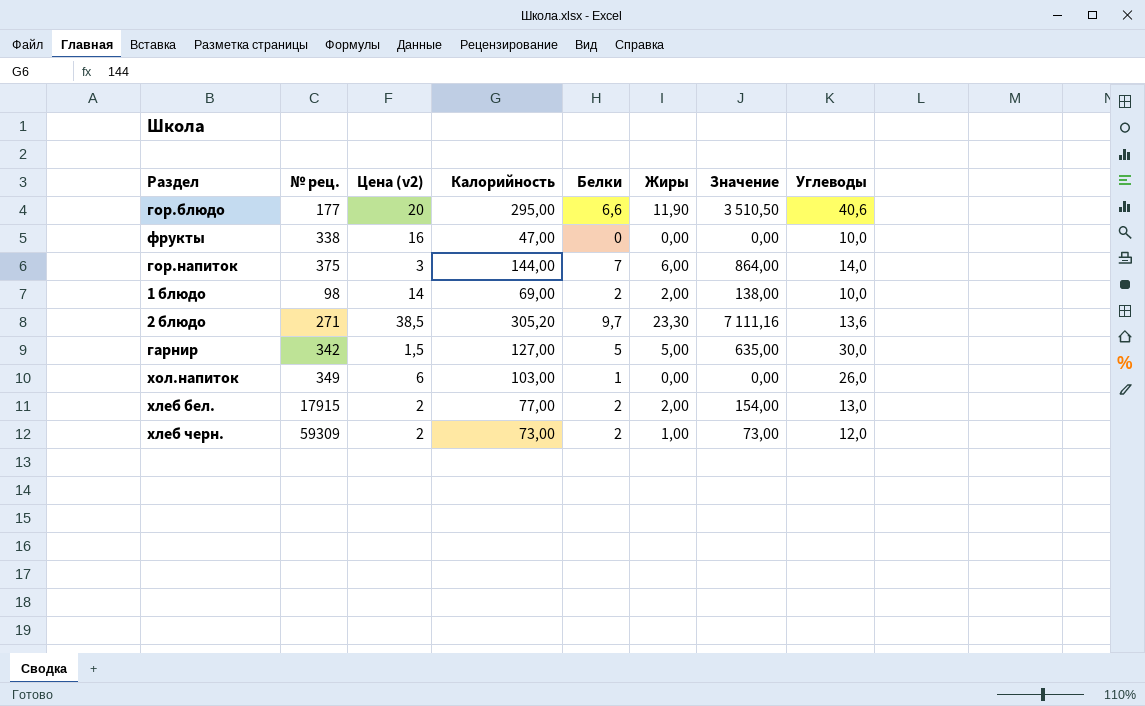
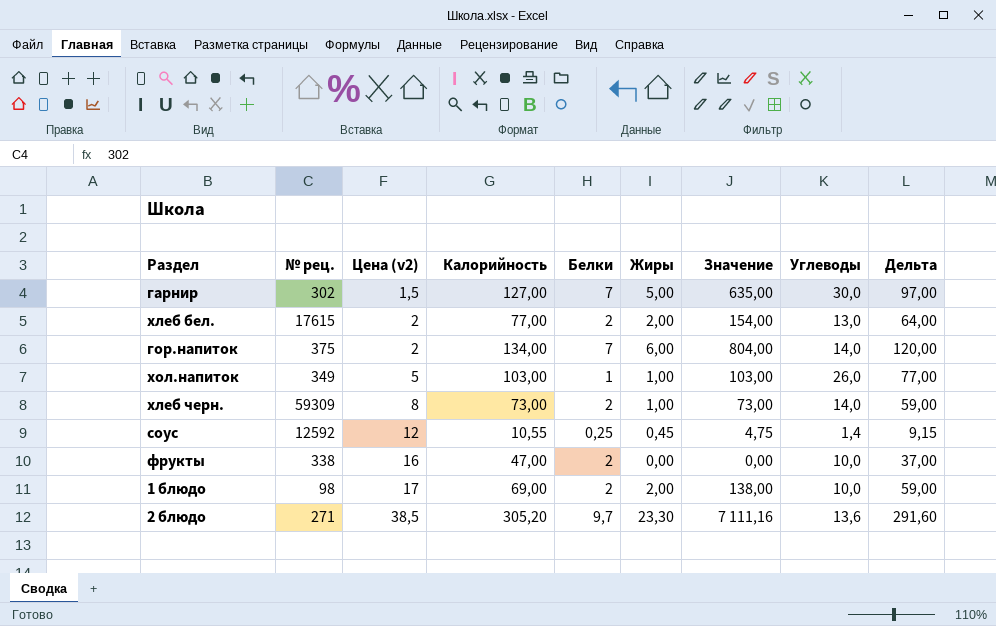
row order: none -> Цена (v2) ascending
column Дельта | formula: none -> [Калорийность] - [Углеводы]
row гор.блюдо: 177 | 20 | 295,00 | 6,6 | 11,90 | 3 510,50 | 40,6 -> none
гарнир | № рец.: 342 -> 302
гарнир | Белки: 5 -> 7
хлеб бел. | № рец.: 17915 -> 17615
гор.напиток | Цена (v2): 3 -> 2
гор.напиток | Калорийность: 144,00 -> 134,00
гор.напиток | Значение: 864,00 -> 804,00
хол.напиток | Цена (v2): 6 -> 5
хол.напиток | Жиры: 0,00 -> 1,00
хол.напиток | Значение: 0,00 -> 103,00
хлеб черн. | Цена (v2): 2 -> 8
хлеб черн. | Углеводы: 12,0 -> 14,0
row соус: none -> 12592 | 12 | 10,55 | 0,25 | 0,45 | 4,75 | 1,4 | 9,15
фрукты | Белки: 0 -> 2
1 блюдо | Цена (v2): 14 -> 17

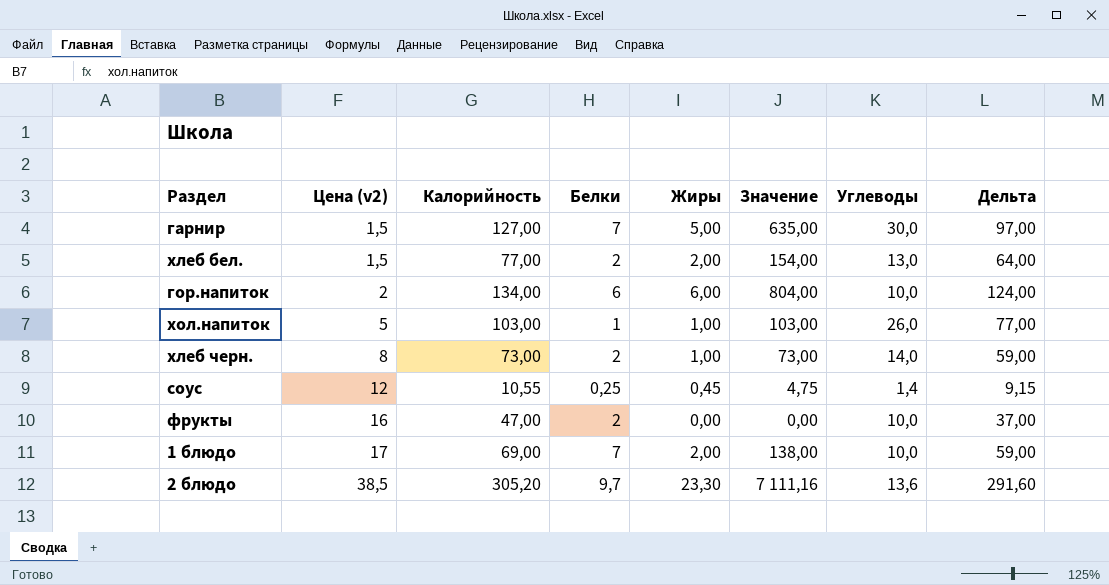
column № рец. | position: 2 -> none
хлеб бел. | Цена (v2): 2 -> 1,5
гор.напиток | Белки: 7 -> 6
гор.напиток | Углеводы: 14,0 -> 10,0
гор.напиток | Дельта: 120,00 -> 124,00
1 блюдо | Белки: 2 -> 7

